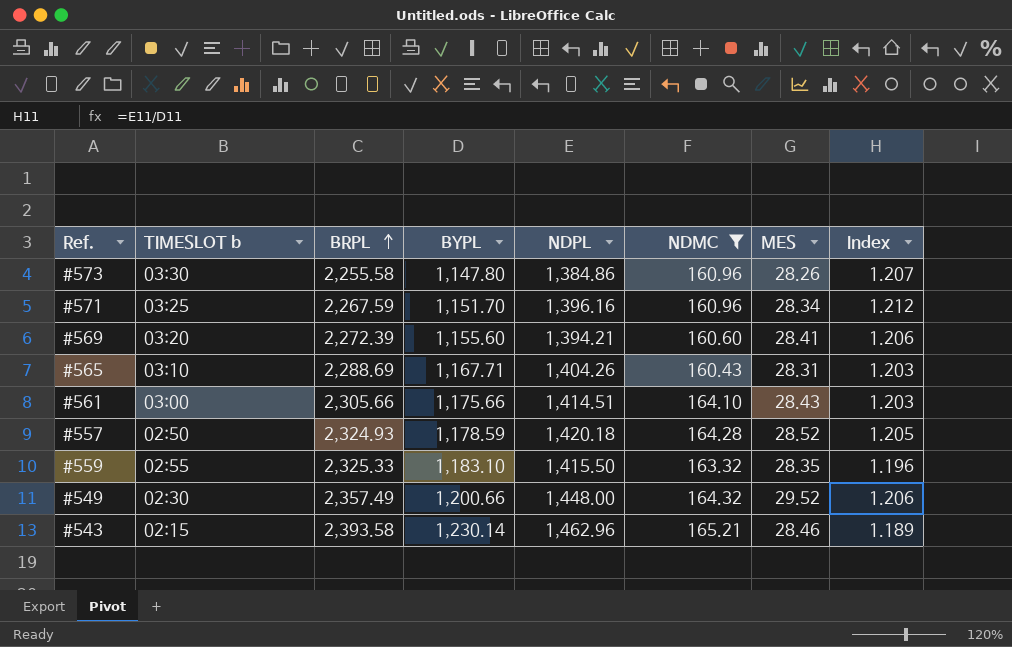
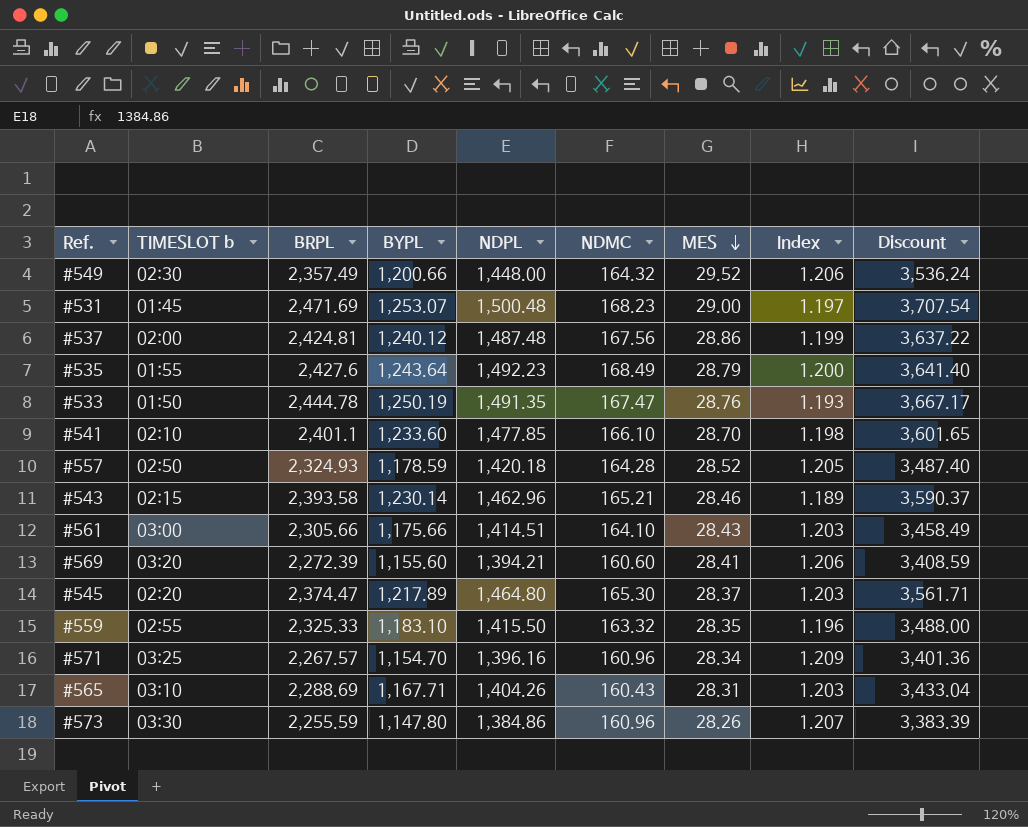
filter: NDMC <= 165.21 -> none
row order: BRPL ascending -> MES descending
column Discount | formula: none -> [BRPL] * 1.5
#571 | BRPL: 2,267.59 -> 2,267.57
#571 | BYPL: 1,151.70 -> 1,154.70
#571 | Index: 1.212 -> 1.209
#573 | BRPL: 2,255.58 -> 2,255.59

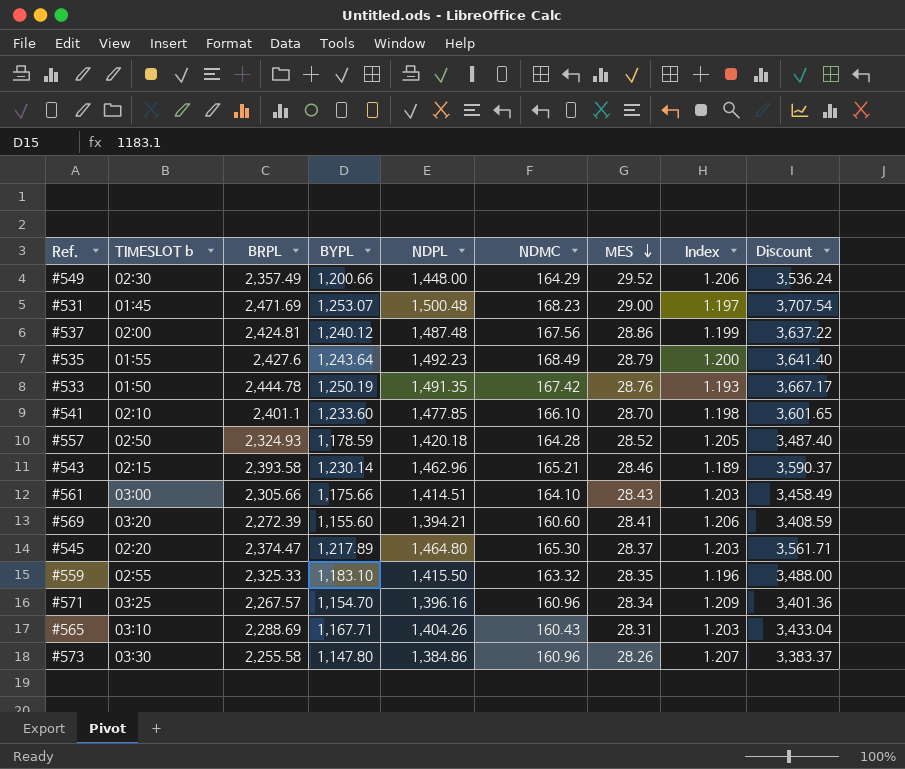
#549 | NDMC: 164.32 -> 164.29
#533 | NDMC: 167.47 -> 167.42
#573 | BRPL: 2,255.59 -> 2,255.58
#573 | Discount: 3,383.39 -> 3,383.37

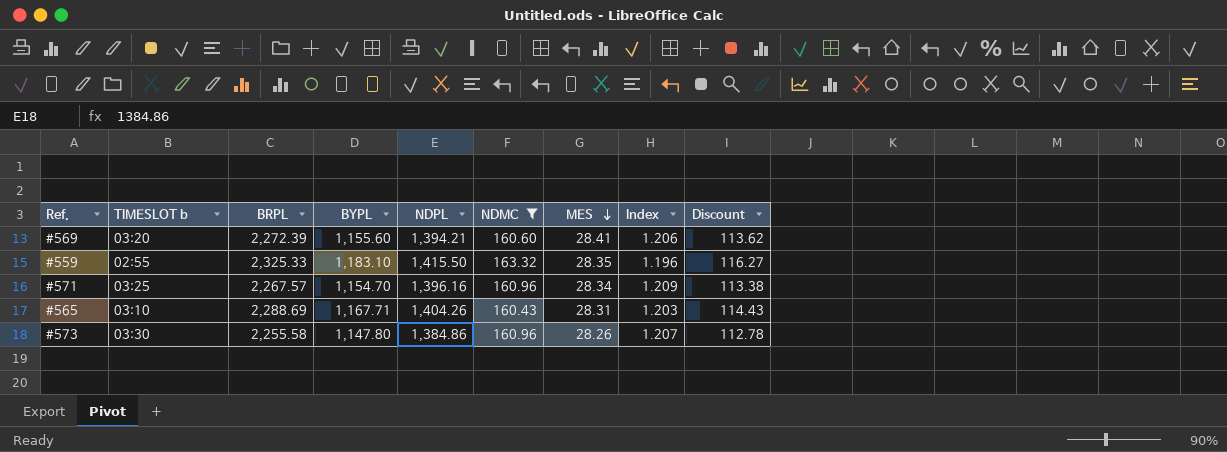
filter: none -> NDMC <= 163.32
column Discount | formula: [BRPL] * 1.5 -> [BRPL] * 0.05

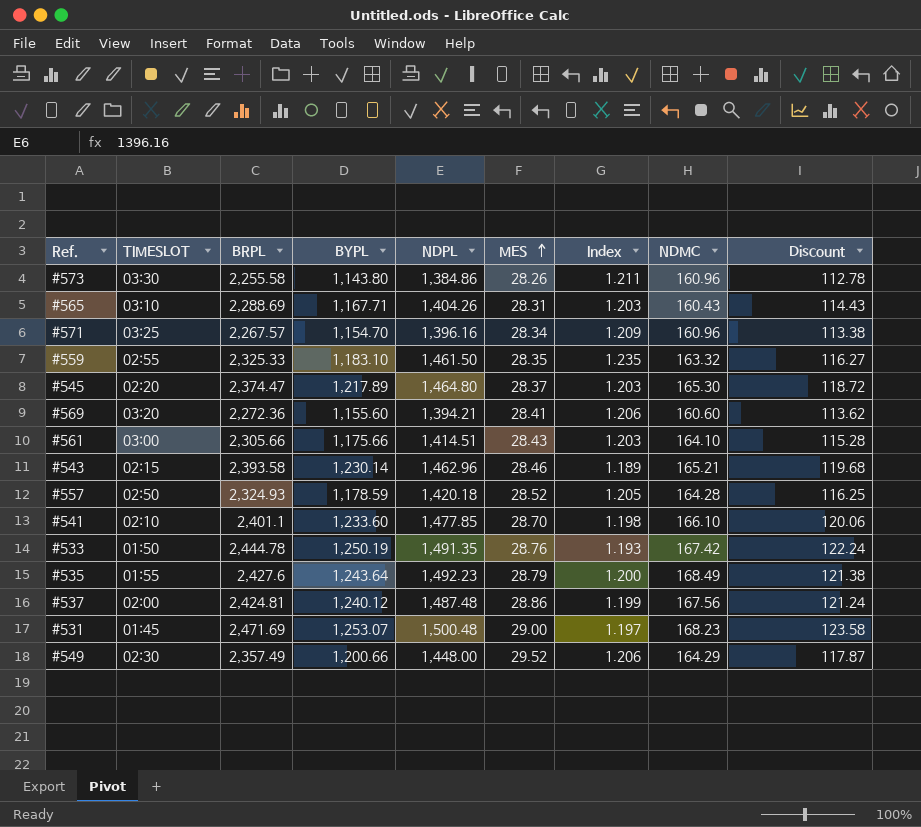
filter: NDMC <= 163.32 -> none
row order: MES descending -> MES ascending
column name: TIMESLOT b -> TIMESLOT
column NDMC | position: 6 -> 8
#573 | BYPL: 1,147.80 -> 1,143.80
#573 | Index: 1.207 -> 1.211
#559 | NDPL: 1,415.50 -> 1,461.50
#559 | Index: 1.196 -> 1.235
#569 | BRPL: 2,272.39 -> 2,272.36

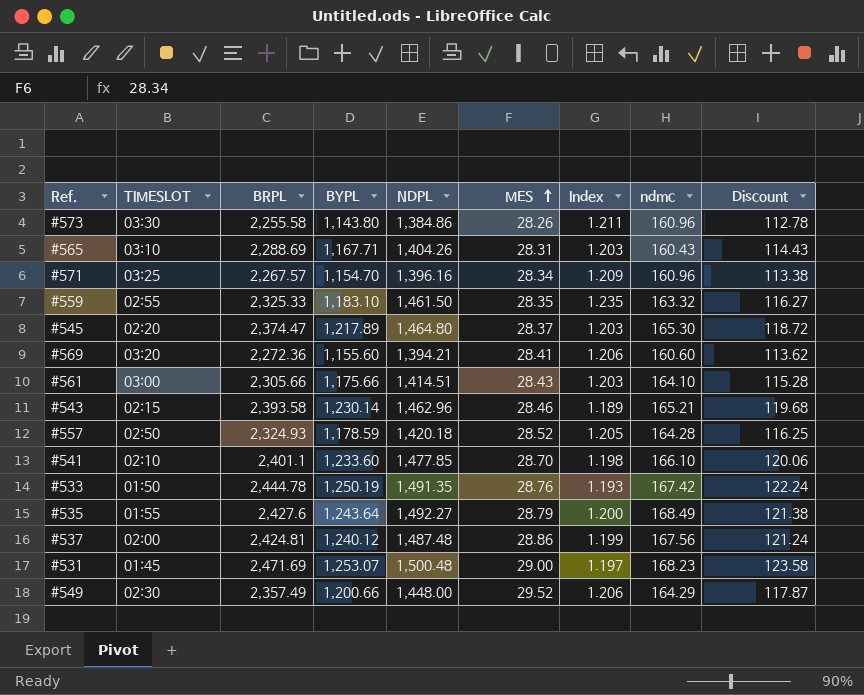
column name: NDMC -> ndmc
#535 | NDPL: 1,492.23 -> 1,492.27

